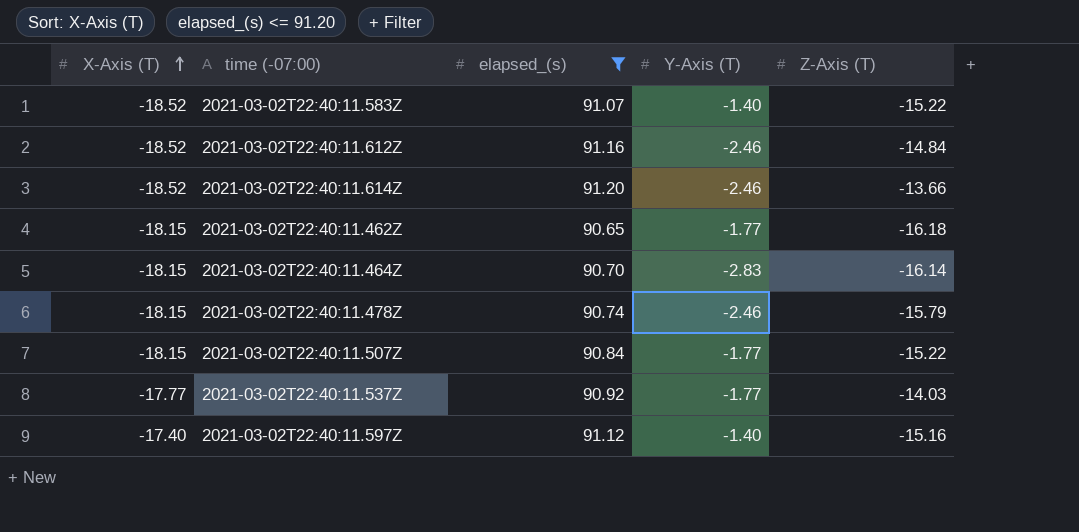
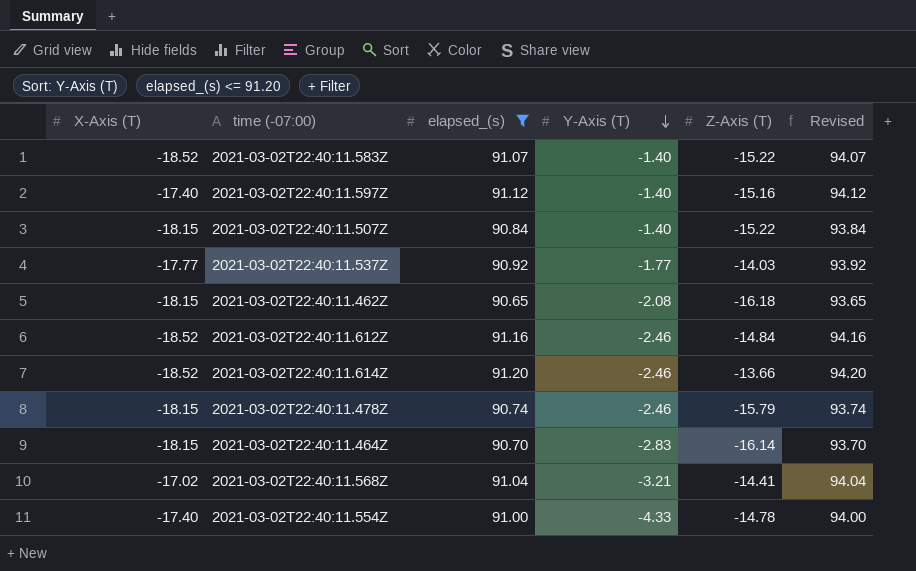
row order: X-Axis (T) ascending -> Y-Axis (T) descending
column Revised | formula: none -> [elapsed_(s)] + 3
2021-03-02T22:40:11.507Z | Y-Axis (T): -1.77 -> -1.40
2021-03-02T22:40:11.462Z | Y-Axis (T): -1.77 -> -2.08
row 2021-03-02T22:40:11.568Z: none -> -17.02 | 91.04 | -3.21 | -14.41 | 94.04
row 2021-03-02T22:40:11.554Z: none -> -17.40 | 91.00 | -4.33 | -14.78 | 94.00

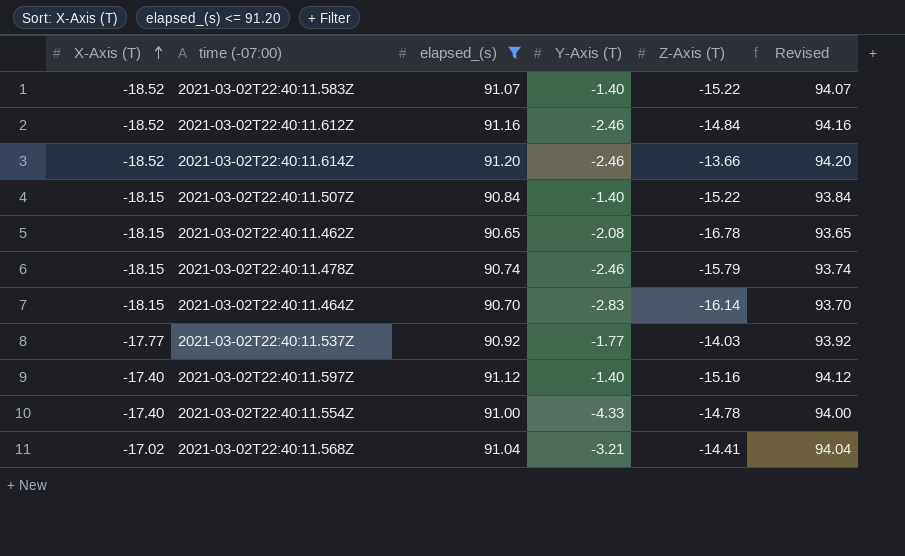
row order: Y-Axis (T) descending -> X-Axis (T) ascending
2021-03-02T22:40:11.462Z | Z-Axis (T): -16.18 -> -16.78

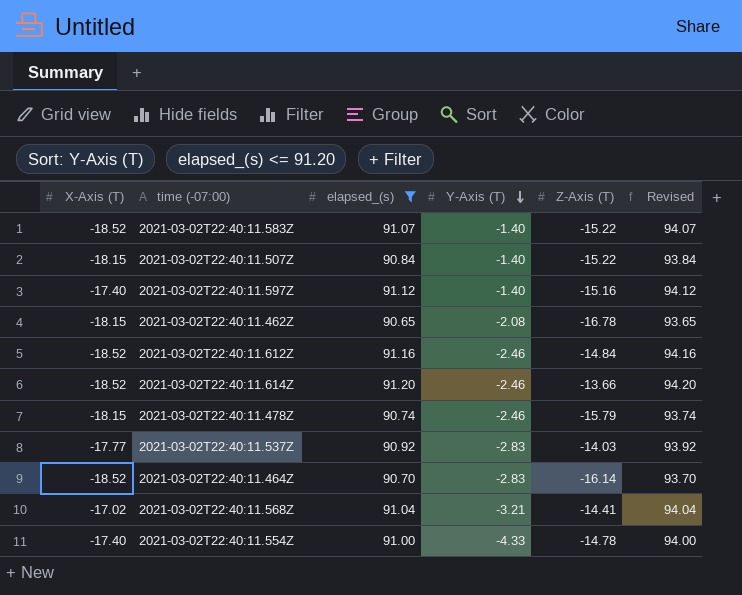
row order: X-Axis (T) ascending -> Y-Axis (T) descending
2021-03-02T22:40:11.537Z | Y-Axis (T): -1.77 -> -2.83
2021-03-02T22:40:11.464Z | X-Axis (T): -18.15 -> -18.52

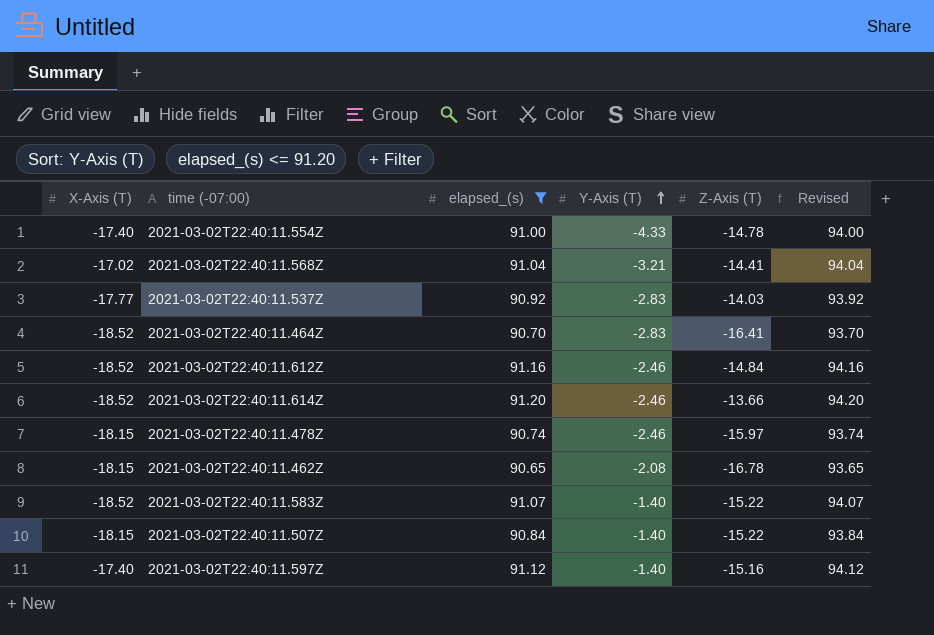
row order: Y-Axis (T) descending -> Y-Axis (T) ascending
2021-03-02T22:40:11.464Z | Z-Axis (T): -16.14 -> -16.41
2021-03-02T22:40:11.478Z | Z-Axis (T): -15.79 -> -15.97

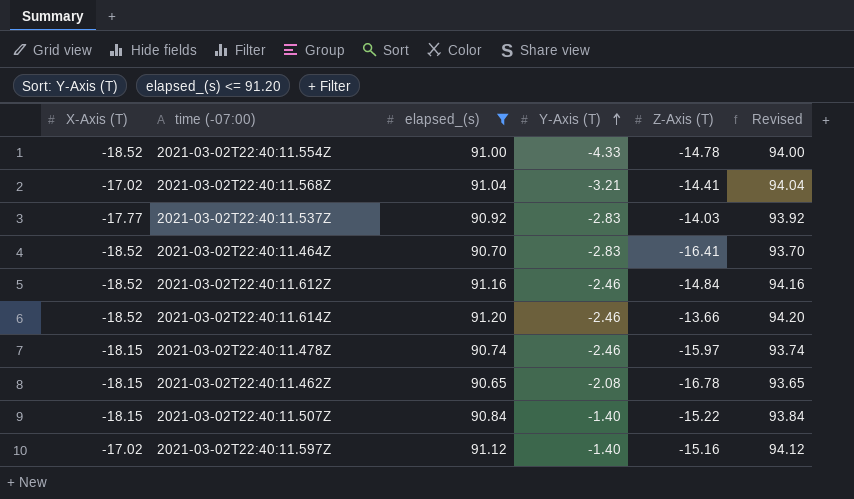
row 2021-03-02T22:40:11.583Z: -18.52 | 91.07 | -1.40 | -15.22 | 94.07 -> none
2021-03-02T22:40:11.554Z | X-Axis (T): -17.40 -> -18.52
2021-03-02T22:40:11.597Z | X-Axis (T): -17.40 -> -17.02

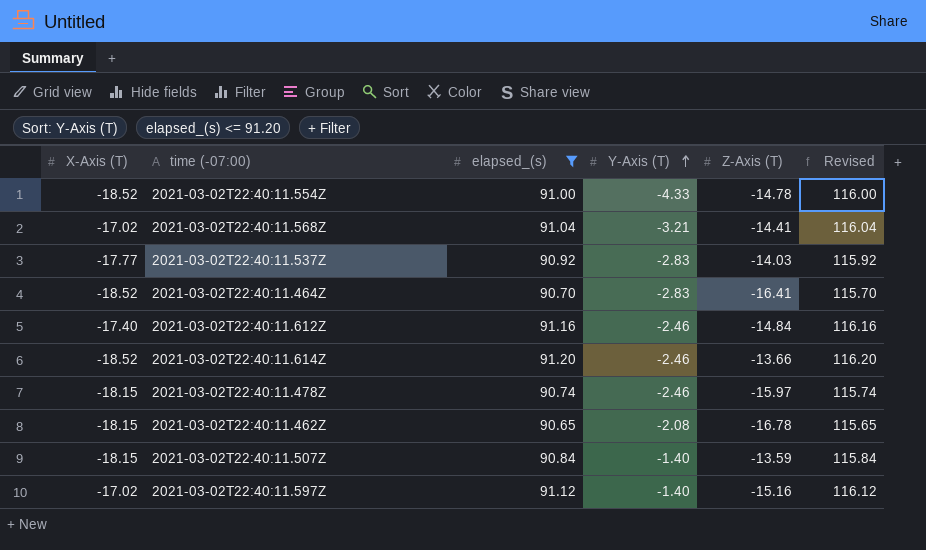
column Revised | formula: [elapsed_(s)] + 3 -> [elapsed_(s)] + 25
2021-03-02T22:40:11.612Z | X-Axis (T): -18.52 -> -17.40
2021-03-02T22:40:11.507Z | Z-Axis (T): -15.22 -> -13.59

